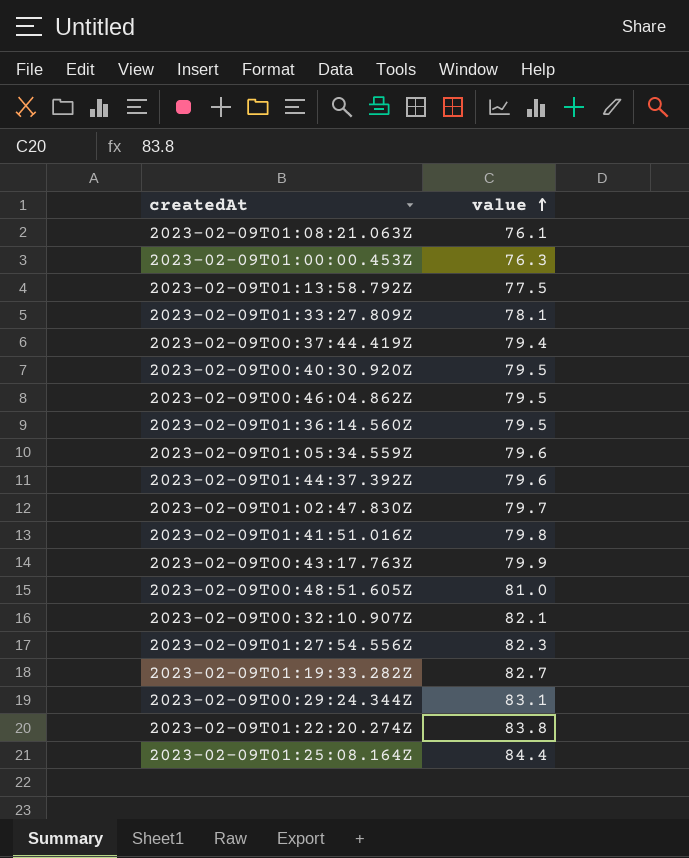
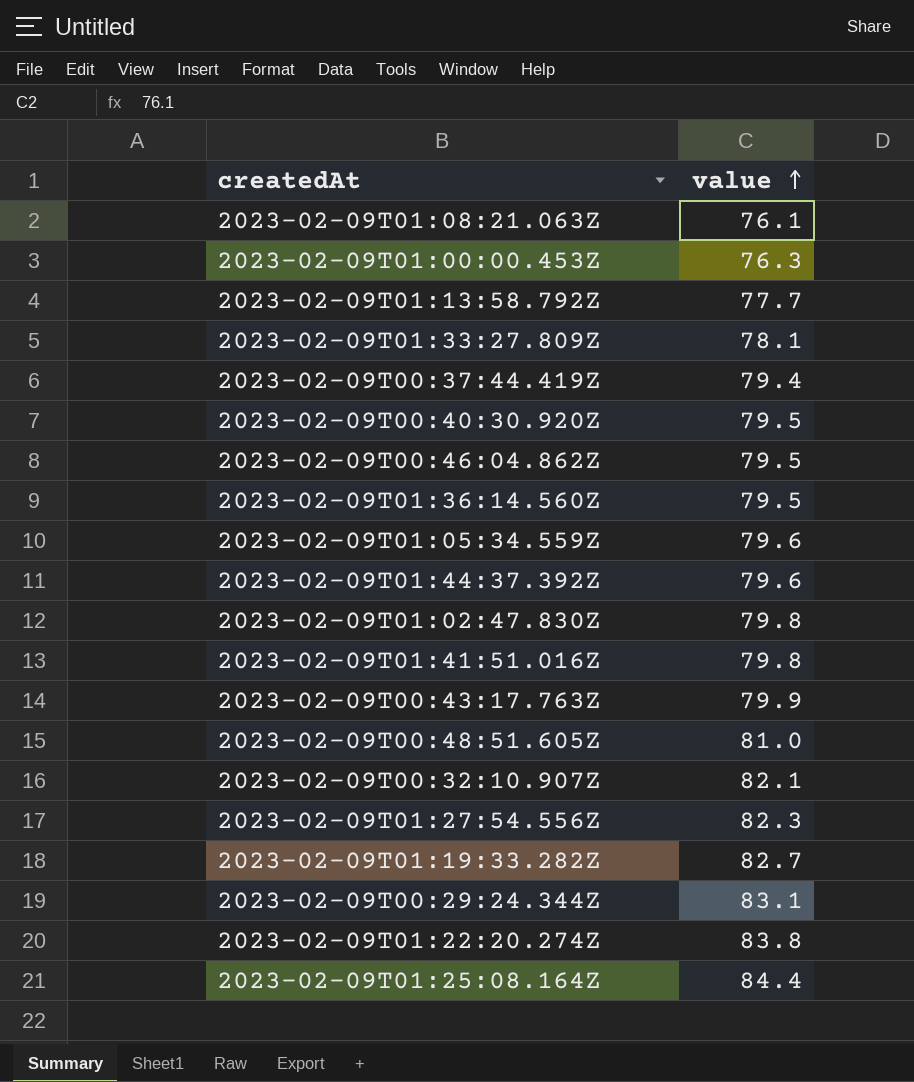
2023-02-09T01:13:58.792Z | value: 77.5 -> 77.7
2023-02-09T01:02:47.830Z | value: 79.7 -> 79.8

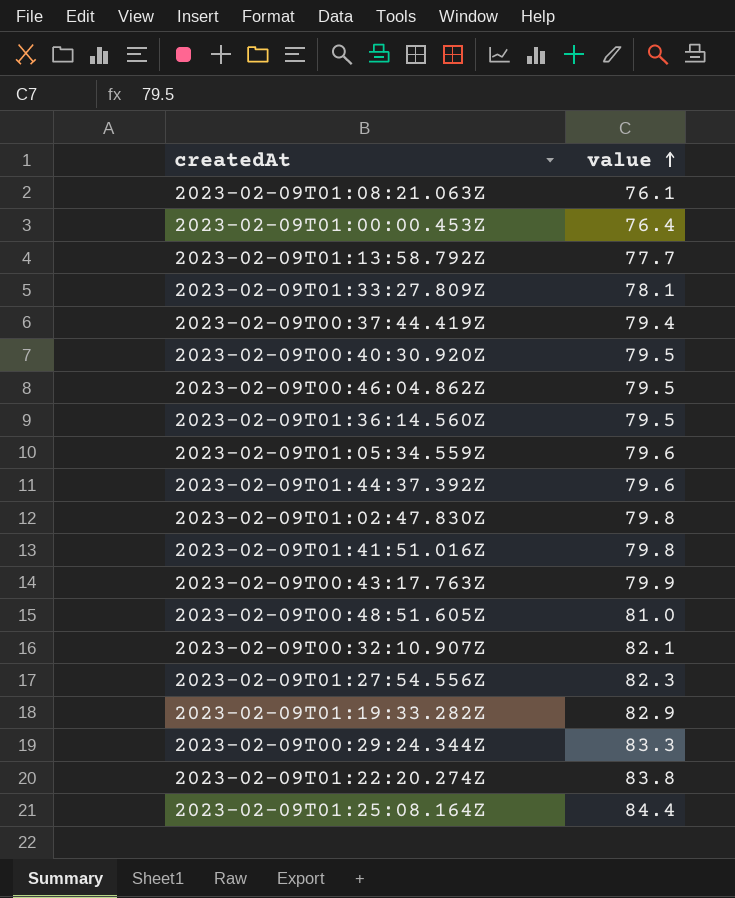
2023-02-09T01:00:00.453Z | value: 76.3 -> 76.4
2023-02-09T01:19:33.282Z | value: 82.7 -> 82.9
2023-02-09T00:29:24.344Z | value: 83.1 -> 83.3

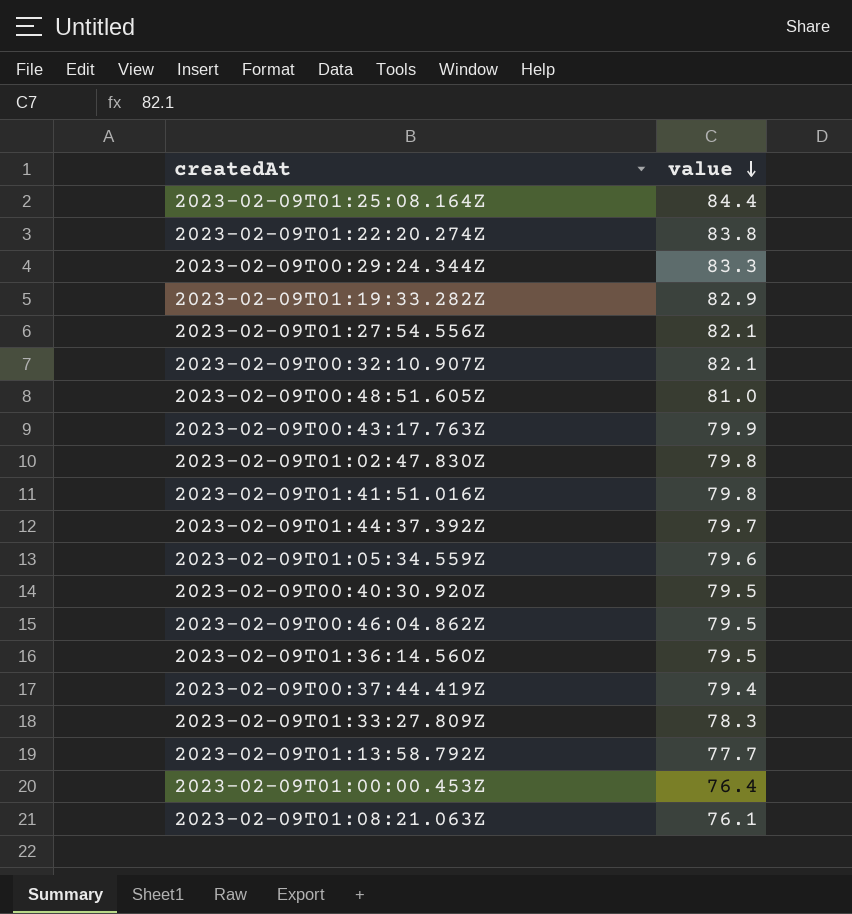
row order: value ascending -> value descending
2023-02-09T01:27:54.556Z | value: 82.3 -> 82.1
2023-02-09T01:44:37.392Z | value: 79.6 -> 79.7
2023-02-09T01:33:27.809Z | value: 78.1 -> 78.3

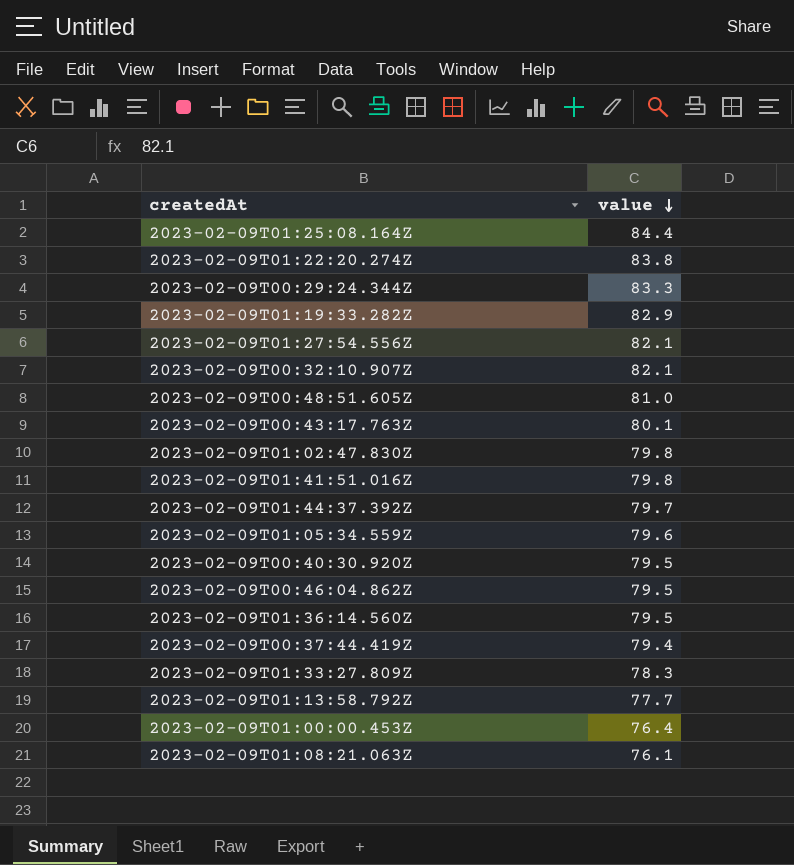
2023-02-09T00:43:17.763Z | value: 79.9 -> 80.1

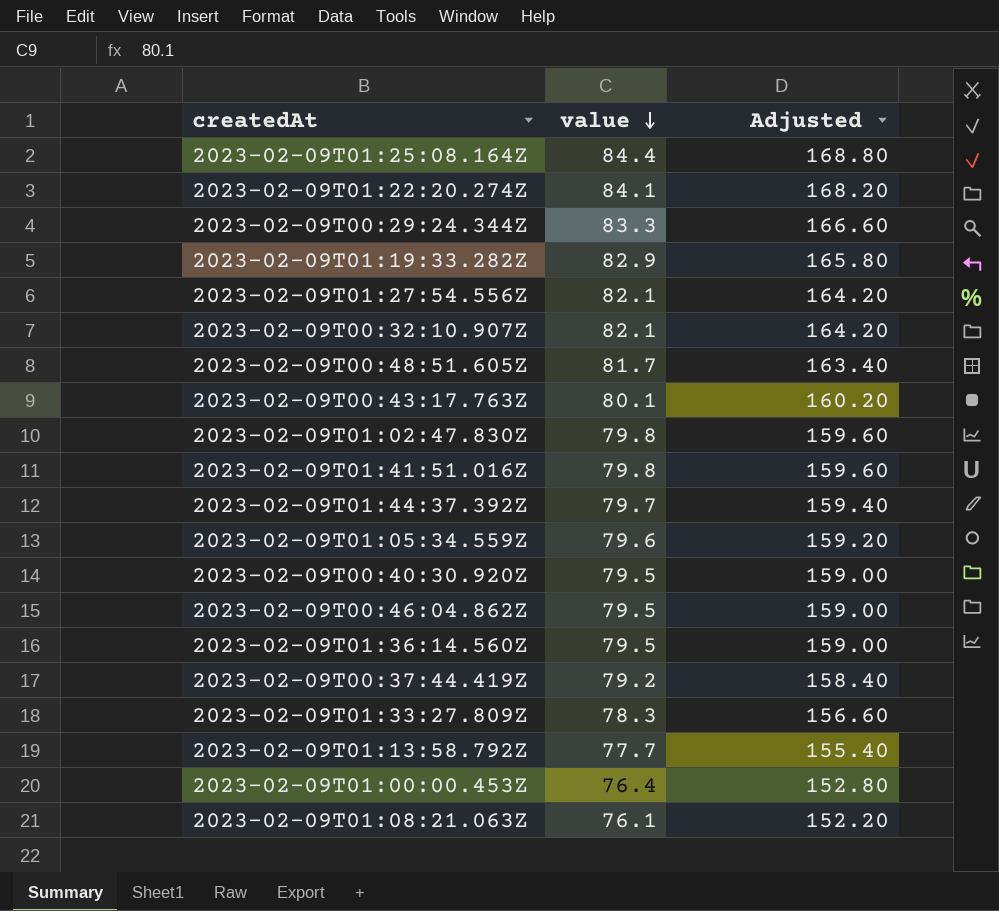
column Adjusted | formula: none -> [value] * 2
2023-02-09T01:22:20.274Z | value: 83.8 -> 84.1
2023-02-09T00:48:51.605Z | value: 81.0 -> 81.7
2023-02-09T00:37:44.419Z | value: 79.4 -> 79.2

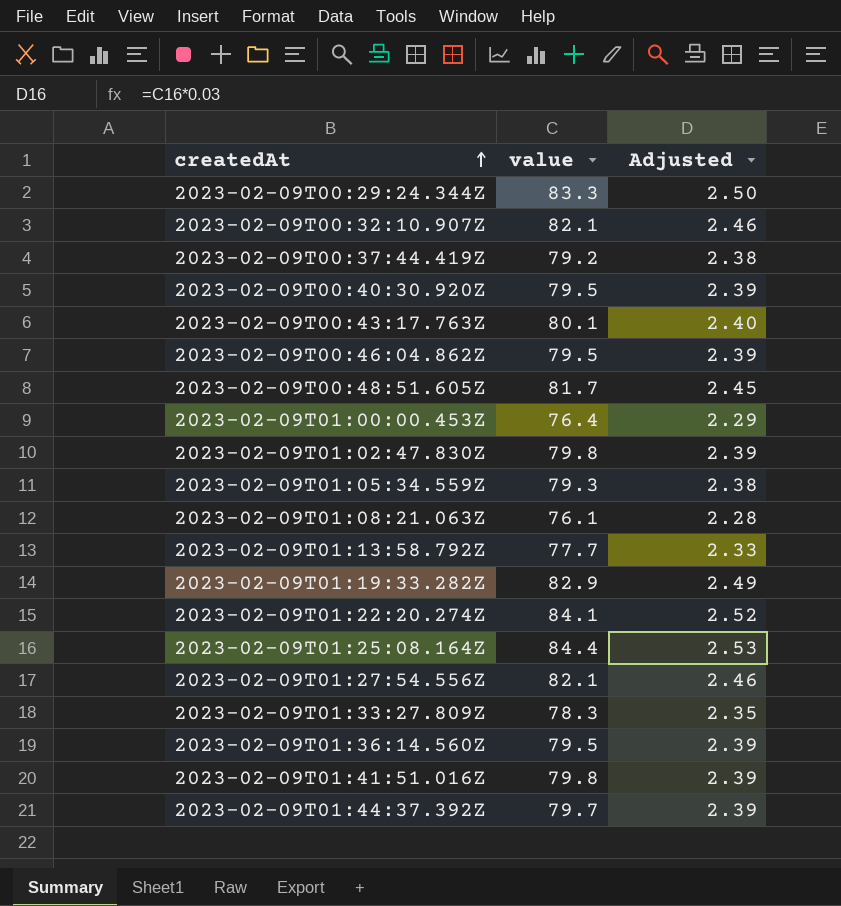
row order: value descending -> createdAt ascending
column Adjusted | formula: [value] * 2 -> [value] * 0.03
2023-02-09T01:05:34.559Z | value: 79.6 -> 79.3

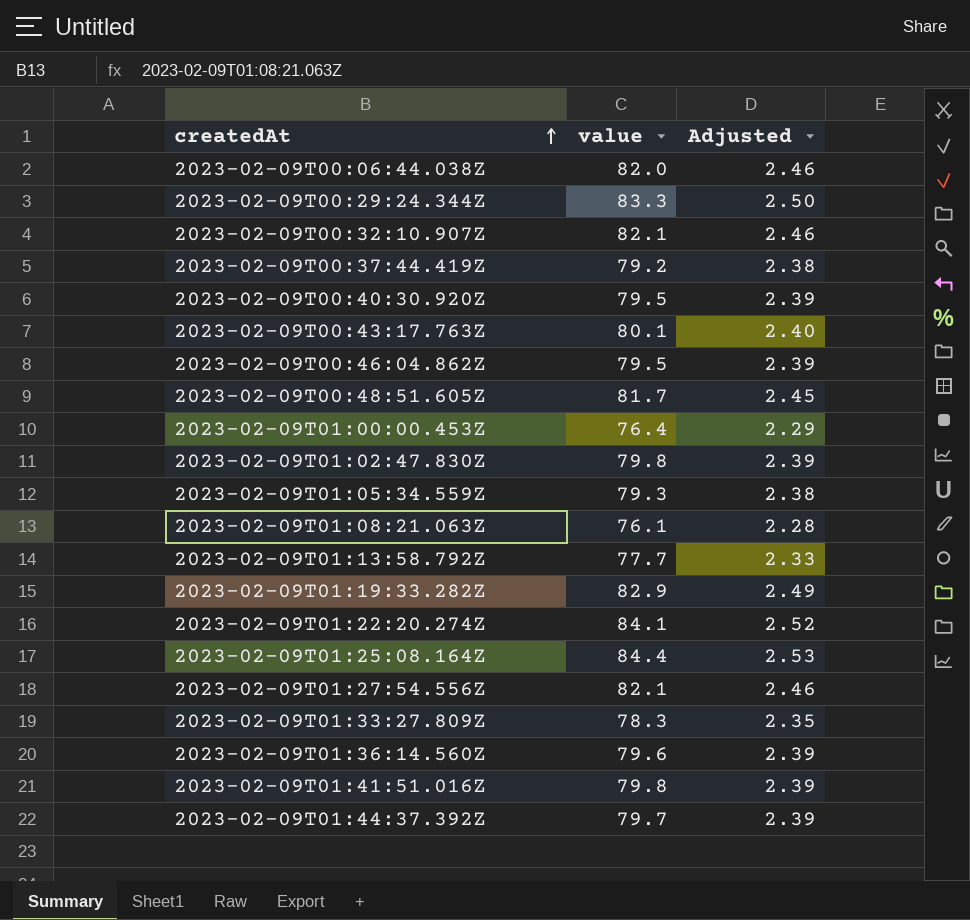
row 2023-02-09T00:06:44.038Z: none -> 82.0 | 2.46
2023-02-09T01:36:14.560Z | value: 79.5 -> 79.6

